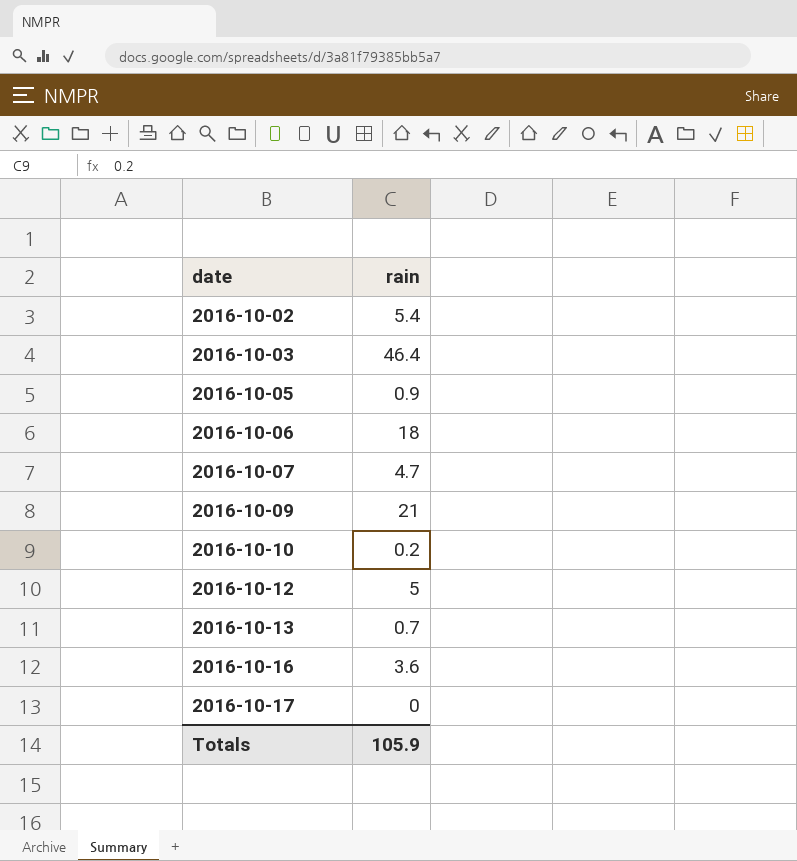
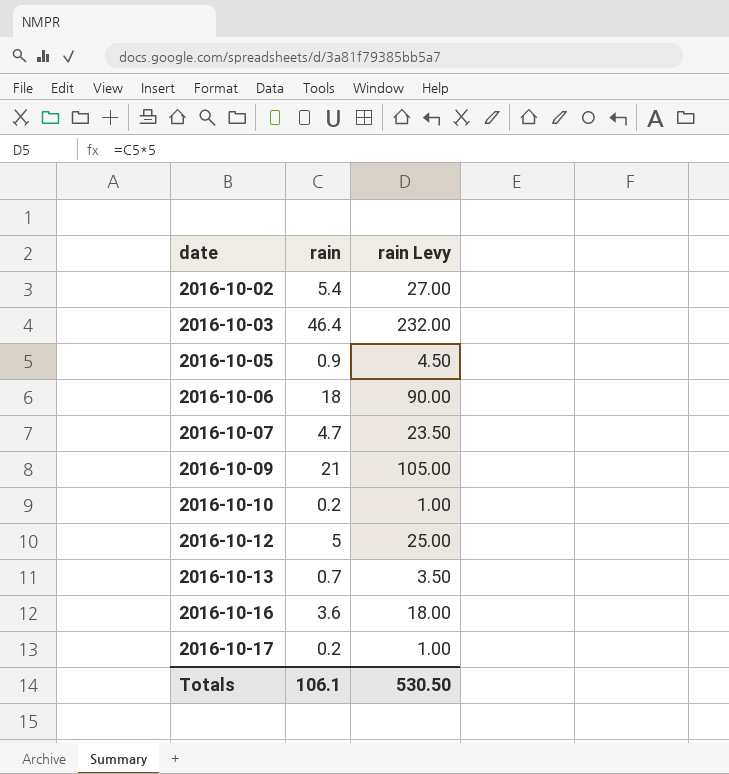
column rain Levy | formula: none -> [rain] * 5
2016-10-17 | rain: 0 -> 0.2
Totals | rain: 105.9 -> 106.1

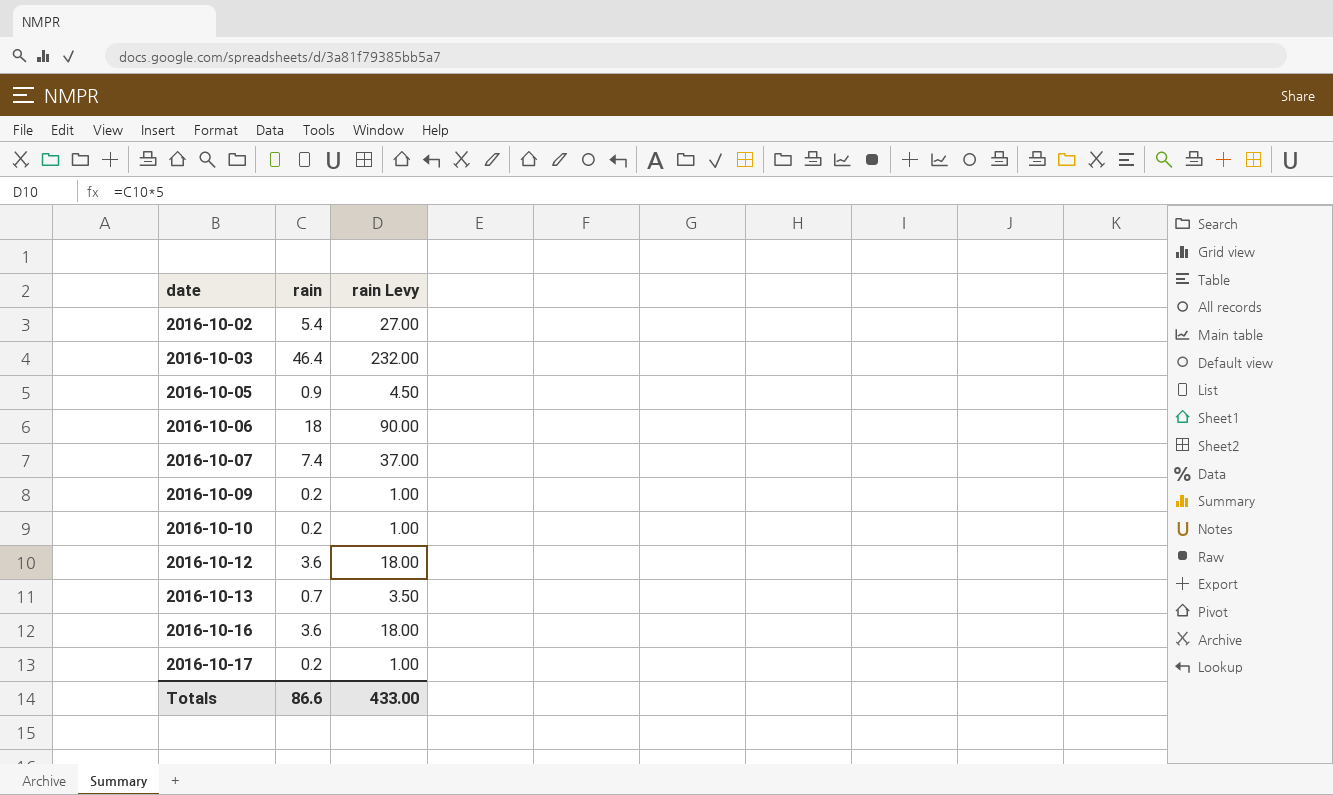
2016-10-07 | rain: 4.7 -> 7.4
2016-10-07 | rain Levy: 23.50 -> 37.00
2016-10-09 | rain: 21 -> 0.2
2016-10-09 | rain Levy: 105.00 -> 1.00
2016-10-12 | rain: 5 -> 3.6
2016-10-12 | rain Levy: 25.00 -> 18.00
Totals | rain: 106.1 -> 86.6
Totals | rain Levy: 530.50 -> 433.00

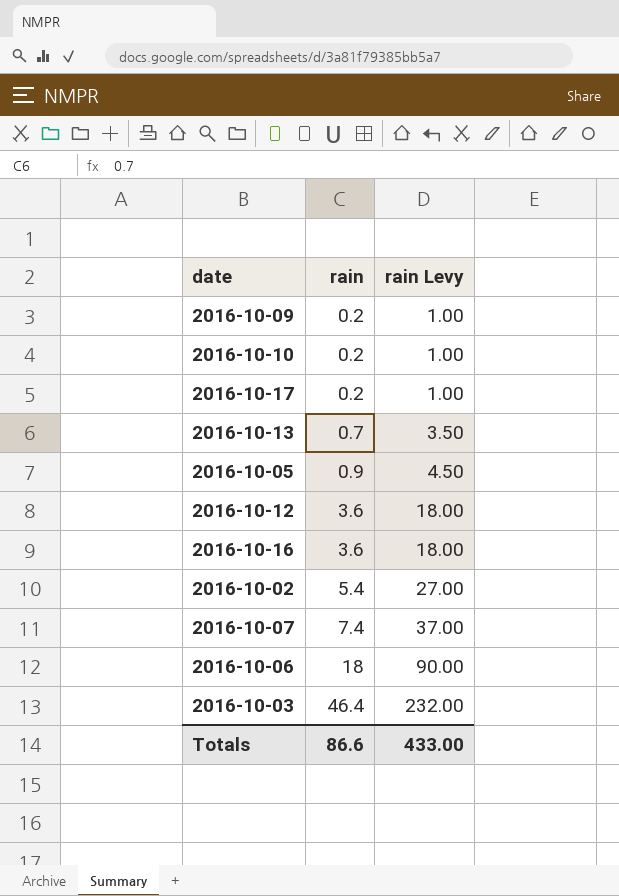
row order: date ascending -> rain ascending

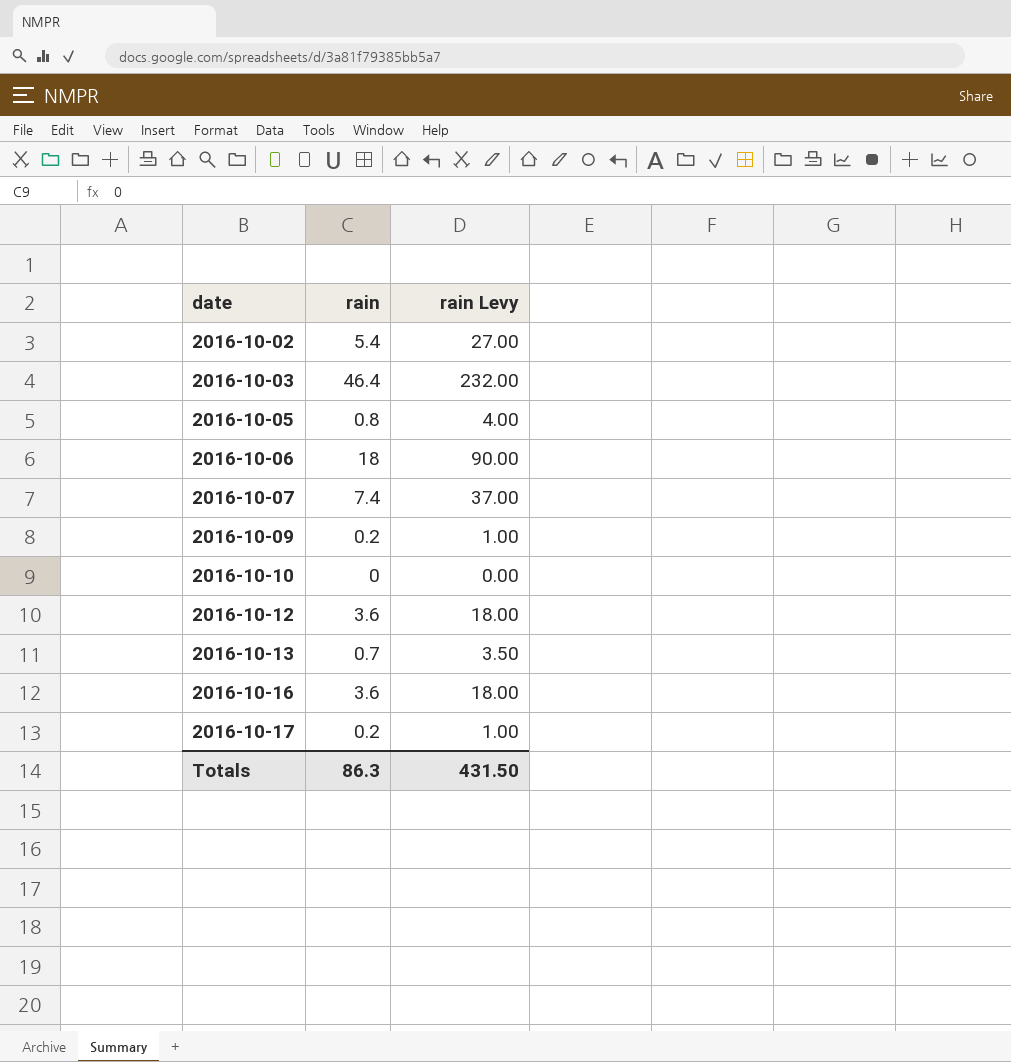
row order: rain ascending -> date ascending
2016-10-05 | rain: 0.9 -> 0.8
2016-10-05 | rain Levy: 4.50 -> 4.00
2016-10-10 | rain: 0.2 -> 0
2016-10-10 | rain Levy: 1.00 -> 0.00
Totals | rain: 86.6 -> 86.3
Totals | rain Levy: 433.00 -> 431.50

